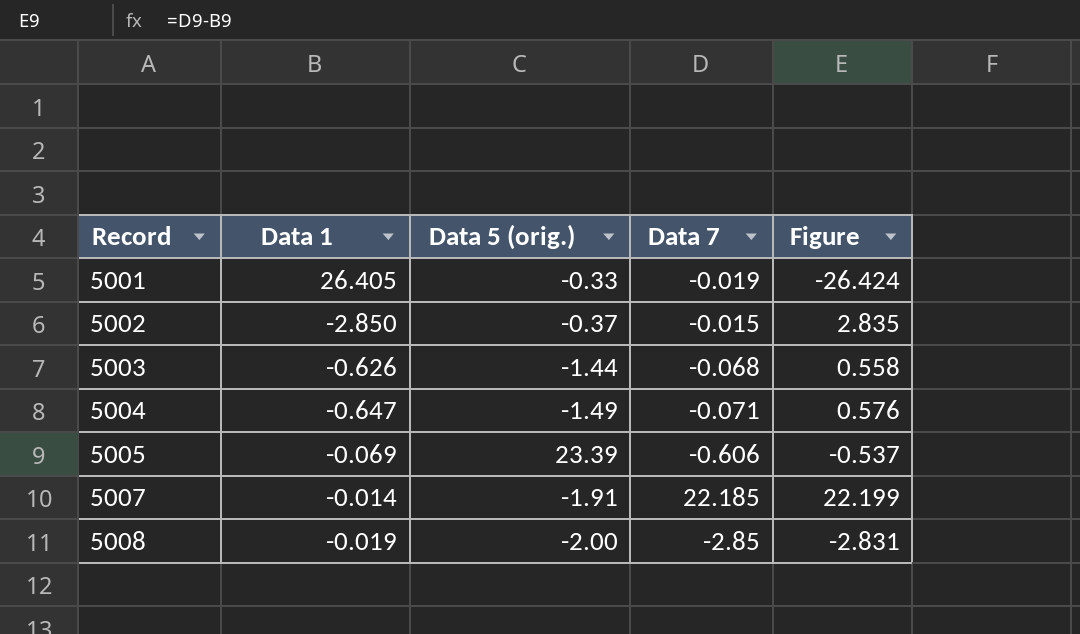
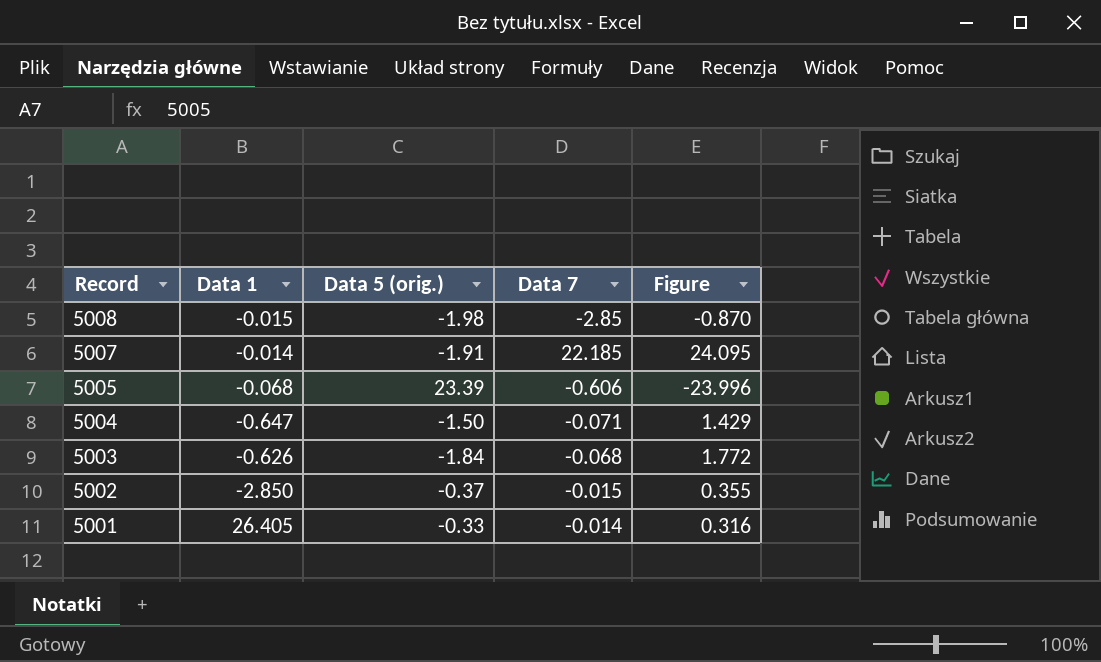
row order: Record ascending -> Record descending
column Figure | formula: [Data 7] - [Data 1] -> [Data 7] - [Data 5 (orig.)]
5008 | Data 1: -0.019 -> -0.015
5008 | Data 5 (orig.): -2.00 -> -1.98
5005 | Data 1: -0.069 -> -0.068
5004 | Data 5 (orig.): -1.49 -> -1.50
5003 | Data 5 (orig.): -1.44 -> -1.84
5001 | Data 7: -0.019 -> -0.014

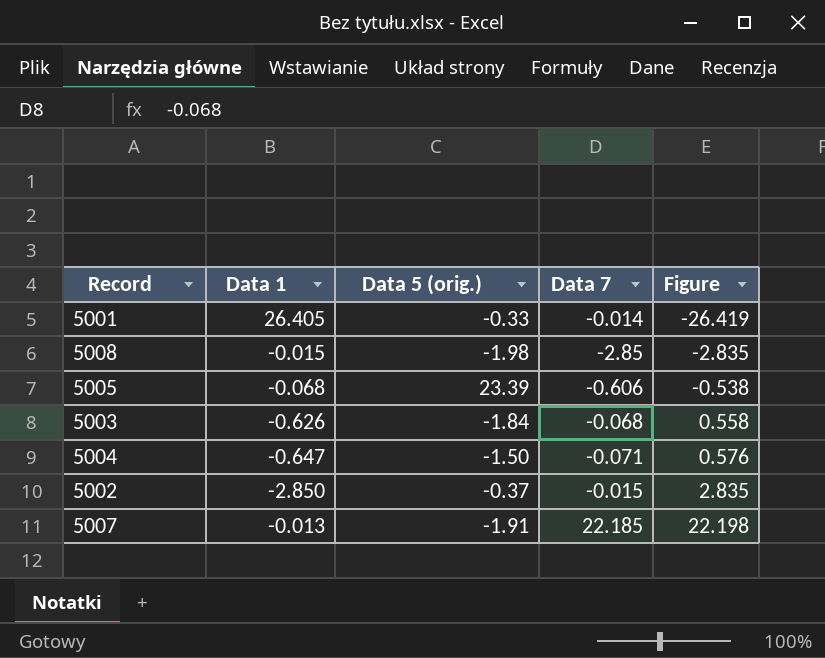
row order: Record descending -> Figure ascending
column Figure | formula: [Data 7] - [Data 5 (orig.)] -> [Data 7] - [Data 1]
5007 | Data 1: -0.014 -> -0.013

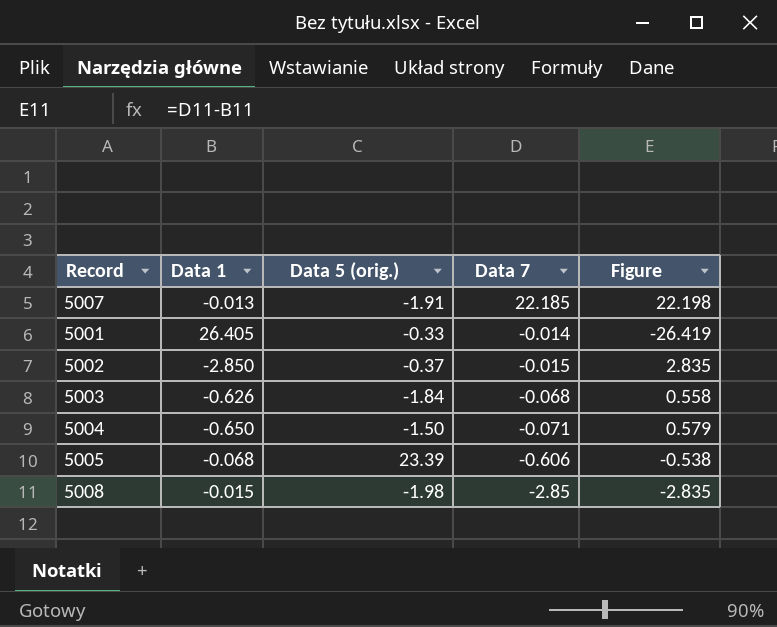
row order: Figure ascending -> Data 7 descending
5004 | Data 1: -0.647 -> -0.650
5004 | Figure: 0.576 -> 0.579

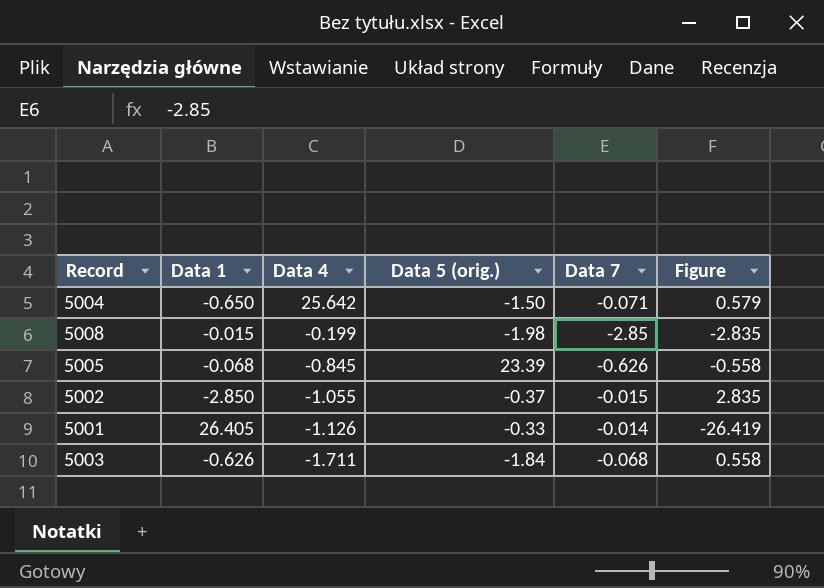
row order: Data 7 descending -> Data 4 descending
column Data 4 | position: none -> 3
row 5007: -0.013 | -1.91 | 22.185 | 22.198 -> none
5005 | Data 7: -0.606 -> -0.626
5005 | Figure: -0.538 -> -0.558

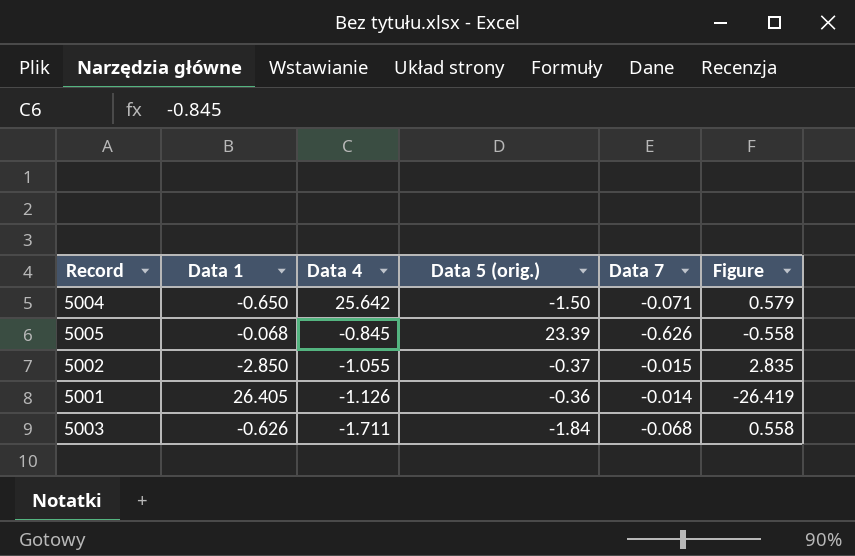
row 5008: -0.015 | -0.199 | -1.98 | -2.85 | -2.835 -> none
5001 | Data 5 (orig.): -0.33 -> -0.36

